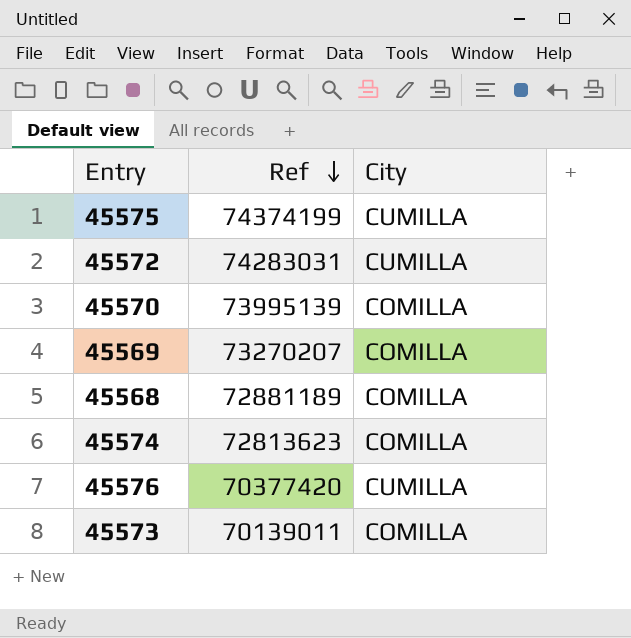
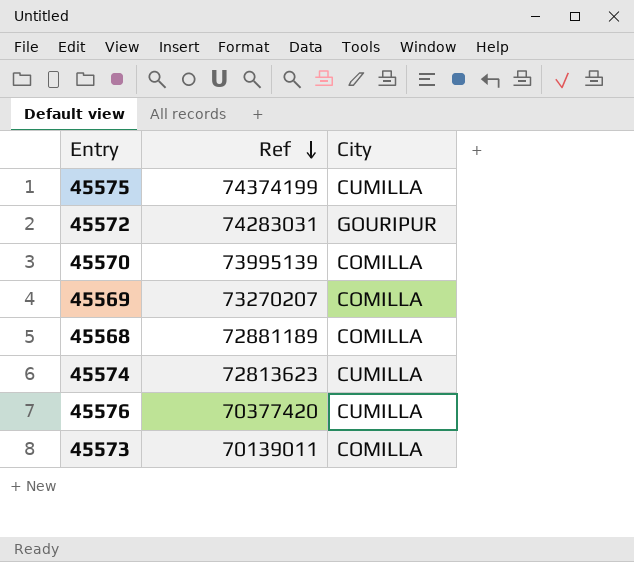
45572 | City: CUMILLA -> GOURIPUR
45574 | City: COMILLA -> CUMILLA

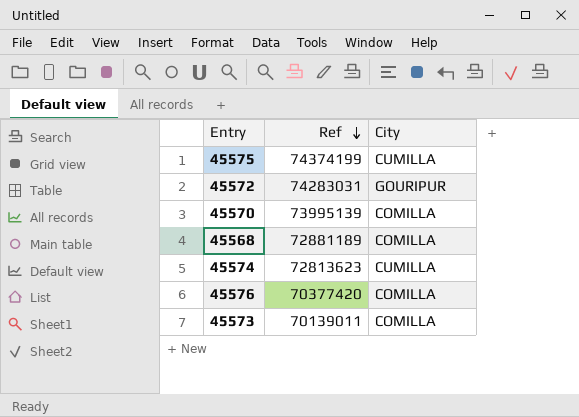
row 45569: 73270207 | COMILLA -> none
45576 | City: CUMILLA -> COMILLA

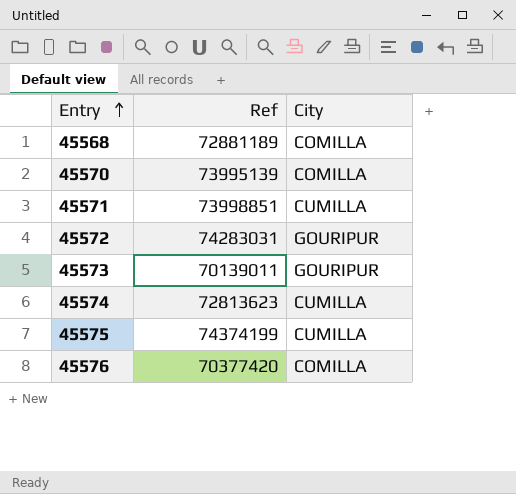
row order: Ref descending -> Entry ascending
row 45571: none -> 73998851 | CUMILLA
45573 | City: COMILLA -> GOURIPUR

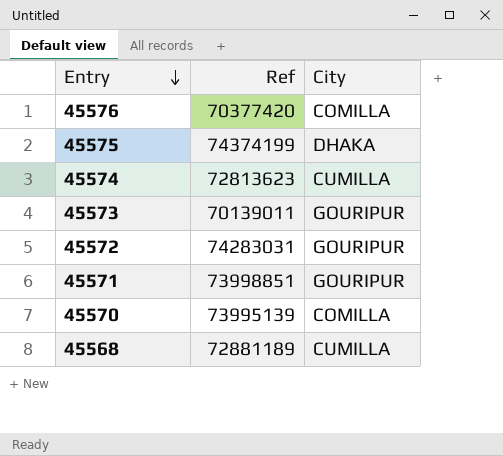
row order: Entry ascending -> Entry descending
45575 | City: CUMILLA -> DHAKA
45571 | City: CUMILLA -> GOURIPUR
45568 | City: COMILLA -> CUMILLA

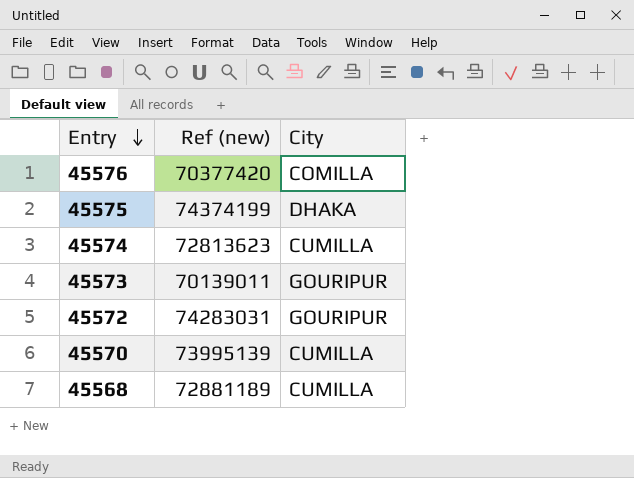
column name: Ref -> Ref (new)
row 45571: 73998851 | GOURIPUR -> none
45570 | City: COMILLA -> CUMILLA

